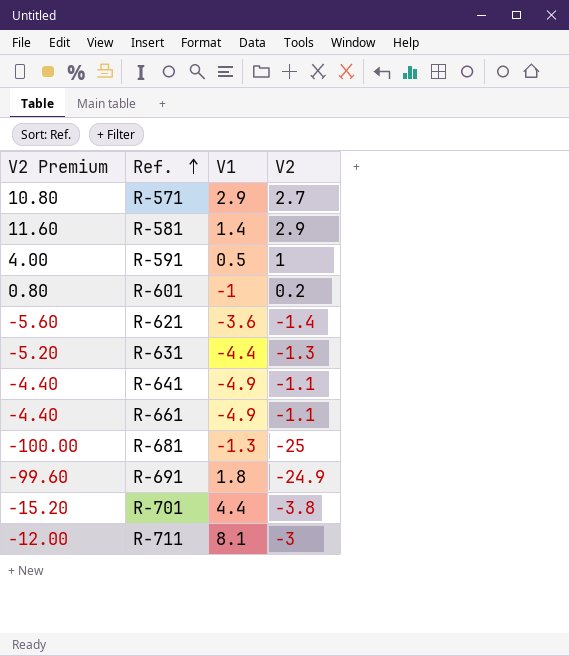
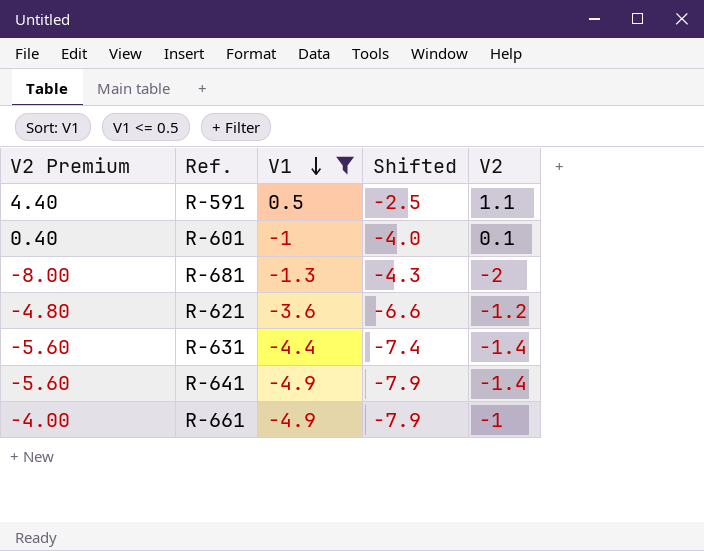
filter: none -> V1 <= 0.5
row order: Ref. ascending -> V1 descending
column Shifted | formula: none -> [V1] - 3
R-591 | V2 Premium: 4.00 -> 4.40
R-591 | V2: 1 -> 1.1
R-601 | V2 Premium: 0.80 -> 0.40
R-601 | V2: 0.2 -> 0.1
R-681 | V2 Premium: -100.00 -> -8.00
R-681 | V2: -25 -> -2
R-621 | V2 Premium: -5.60 -> -4.80
R-621 | V2: -1.4 -> -1.2
R-631 | V2 Premium: -5.20 -> -5.60
R-631 | V2: -1.3 -> -1.4
R-641 | V2 Premium: -4.40 -> -5.60
R-641 | V2: -1.1 -> -1.4
R-661 | V2 Premium: -4.40 -> -4.00
R-661 | V2: -1.1 -> -1

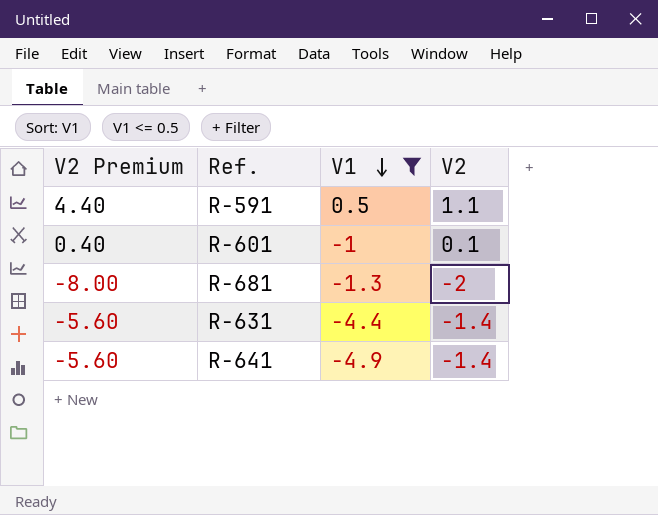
column Shifted | formula: [V1] - 3 -> none
row R-621: -4.80 | -3.6 | -6.6 | -1.2 -> none
row R-661: -4.00 | -4.9 | -7.9 | -1 -> none

